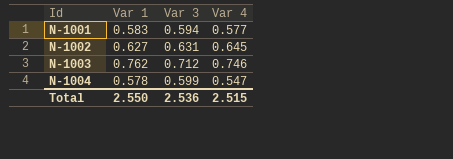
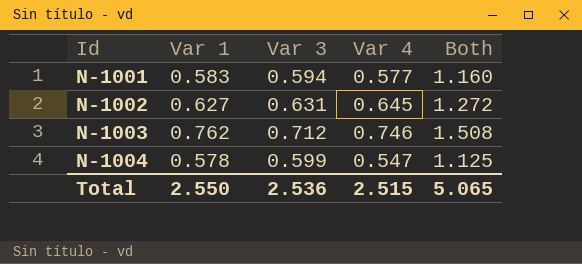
column Both | formula: none -> [Var 1] + [Var 4]

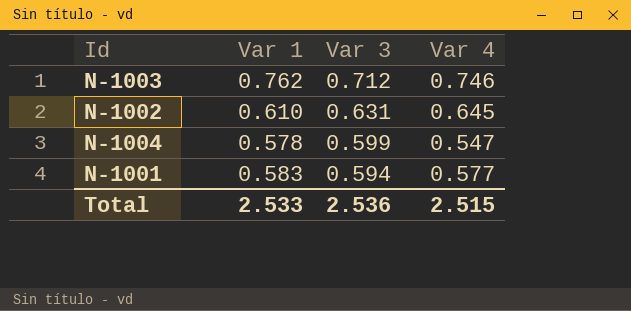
row order: Id ascending -> Var 3 descending
column Both | formula: [Var 1] + [Var 4] -> none
N-1002 | Var 1: 0.627 -> 0.610
Total | Var 1: 2.550 -> 2.533

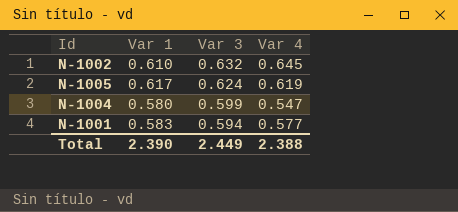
row N-1003: 0.762 | 0.712 | 0.746 -> none
N-1002 | Var 3: 0.631 -> 0.632
row N-1005: none -> 0.617 | 0.624 | 0.619
N-1004 | Var 1: 0.578 -> 0.580
Total | Var 1: 2.533 -> 2.390
Total | Var 3: 2.536 -> 2.449
Total | Var 4: 2.515 -> 2.388

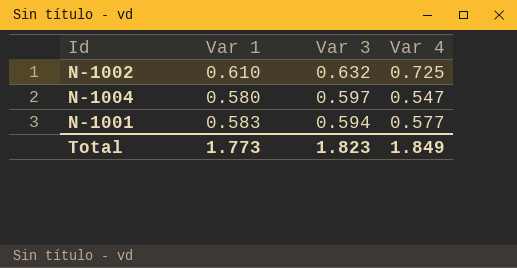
row N-1005: 0.617 | 0.624 | 0.619 -> none
N-1002 | Var 4: 0.645 -> 0.725
N-1004 | Var 3: 0.599 -> 0.597
Total | Var 1: 2.390 -> 1.773
Total | Var 3: 2.449 -> 1.823
Total | Var 4: 2.388 -> 1.849

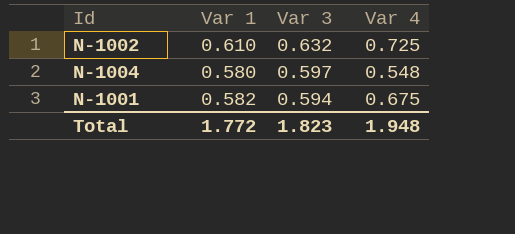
N-1004 | Var 4: 0.547 -> 0.548
N-1001 | Var 1: 0.583 -> 0.582
N-1001 | Var 4: 0.577 -> 0.675
Total | Var 1: 1.773 -> 1.772
Total | Var 4: 1.849 -> 1.948

